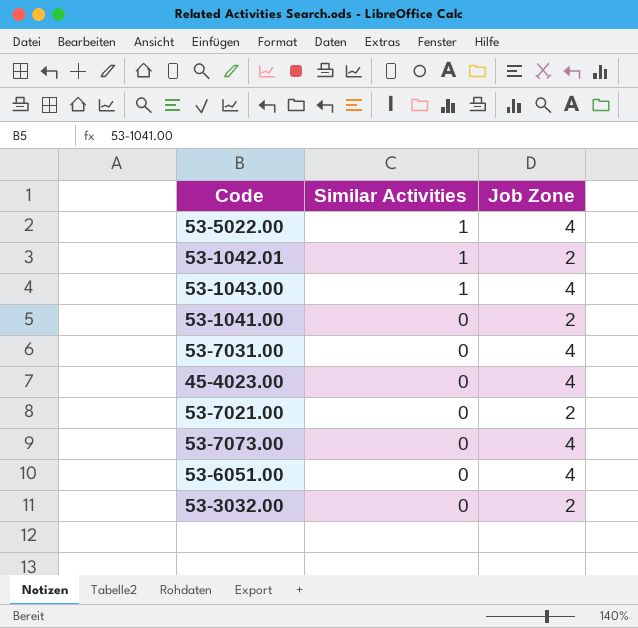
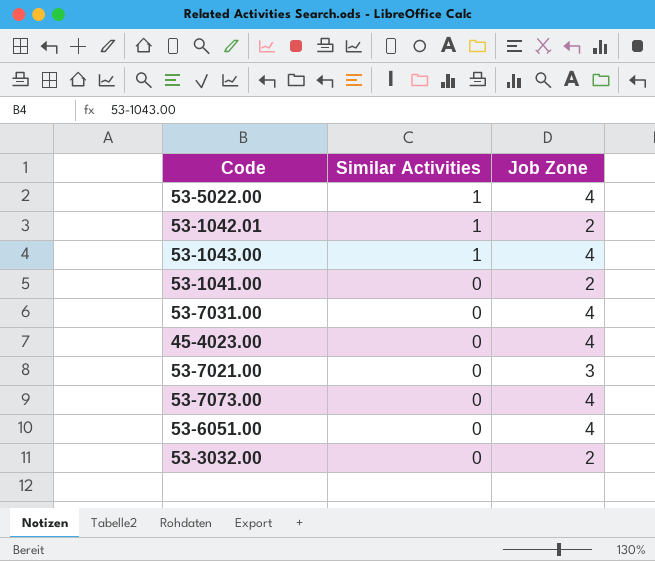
53-7021.00 | Job Zone: 2 -> 3

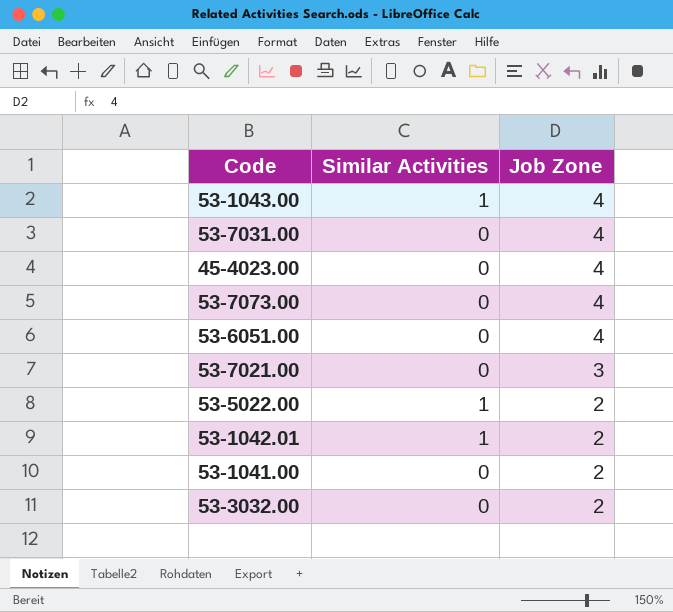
row order: Similar Activities descending -> Job Zone descending
53-5022.00 | Job Zone: 4 -> 2

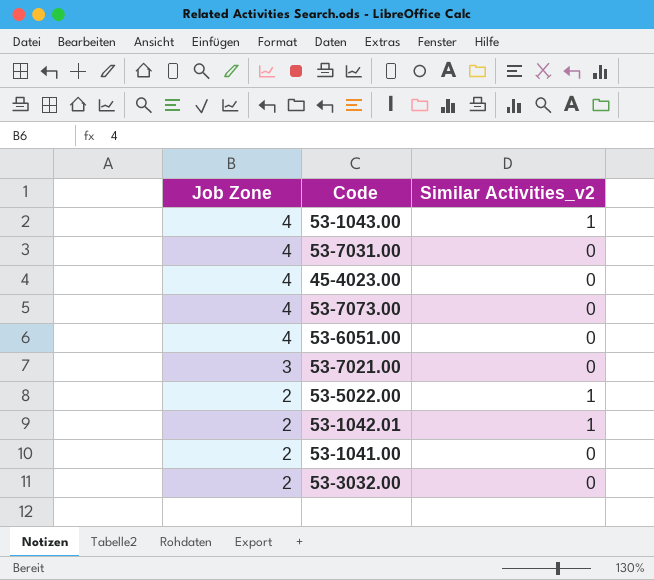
column Job Zone | position: 3 -> 1
column name: Similar Activities -> Similar Activities_v2

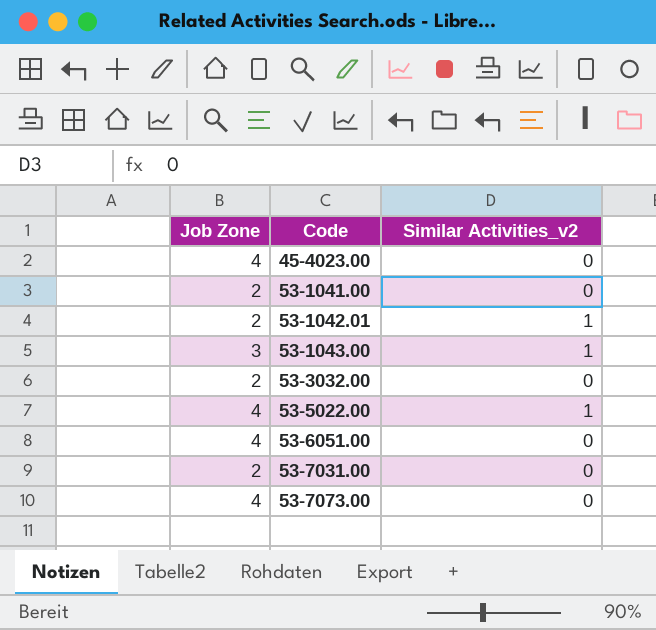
row order: Job Zone descending -> Code ascending
row 53-7021.00: 3 | 0 -> none
53-1043.00 | Job Zone: 4 -> 3
53-5022.00 | Job Zone: 2 -> 4
53-7031.00 | Job Zone: 4 -> 2

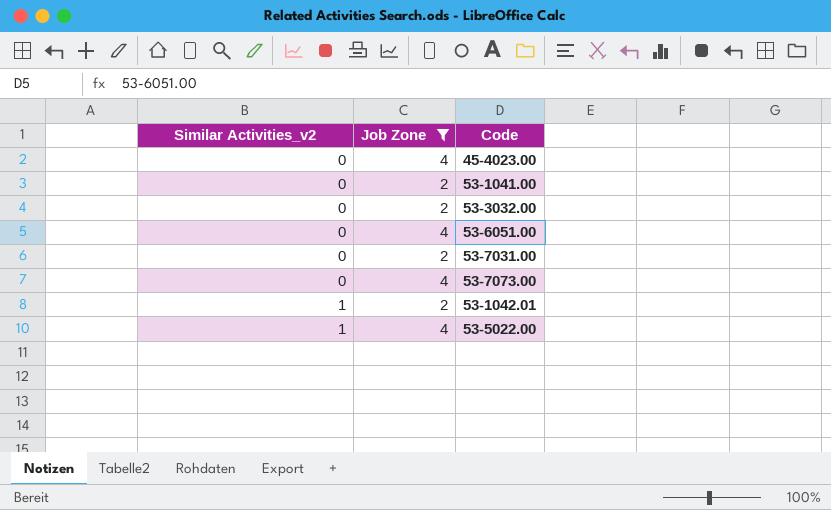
filter: none -> Job Zone != 3
row order: Code ascending -> Similar Activities_v2 ascending
column Similar Activities_v2 | position: 3 -> 1

